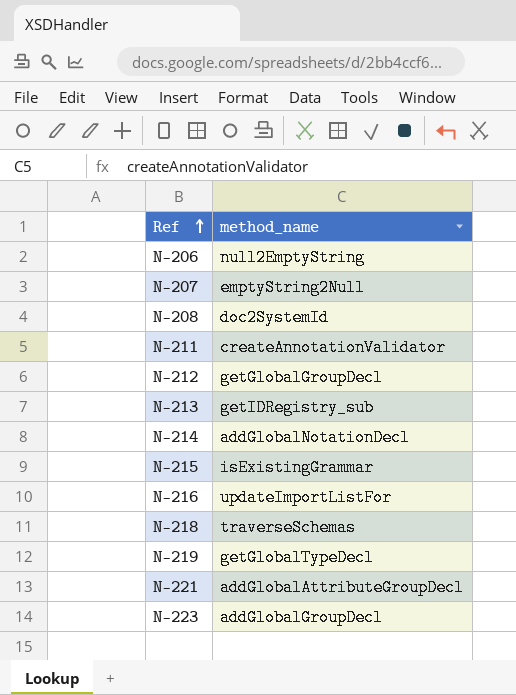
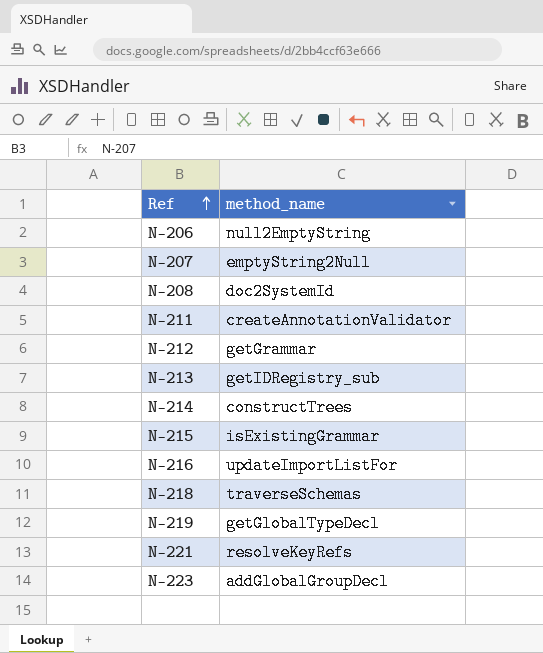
N-212 | method_name: getGlobalGroupDecl -> getGrammar
N-214 | method_name: addGlobalNotationDecl -> constructTrees
N-221 | method_name: addGlobalAttributeGroupDecl -> resolveKeyRefs

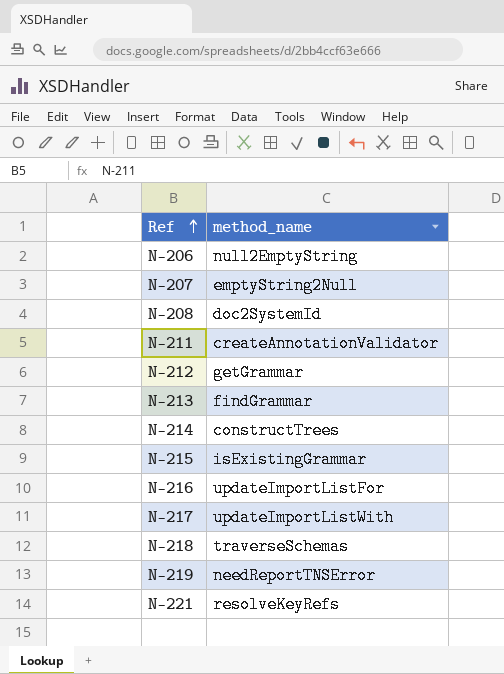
row N-223: addGlobalGroupDecl -> none
N-213 | method_name: getIDRegistry_sub -> findGrammar
row N-217: none -> updateImportListWith
N-219 | method_name: getGlobalTypeDecl -> needReportTNSError

